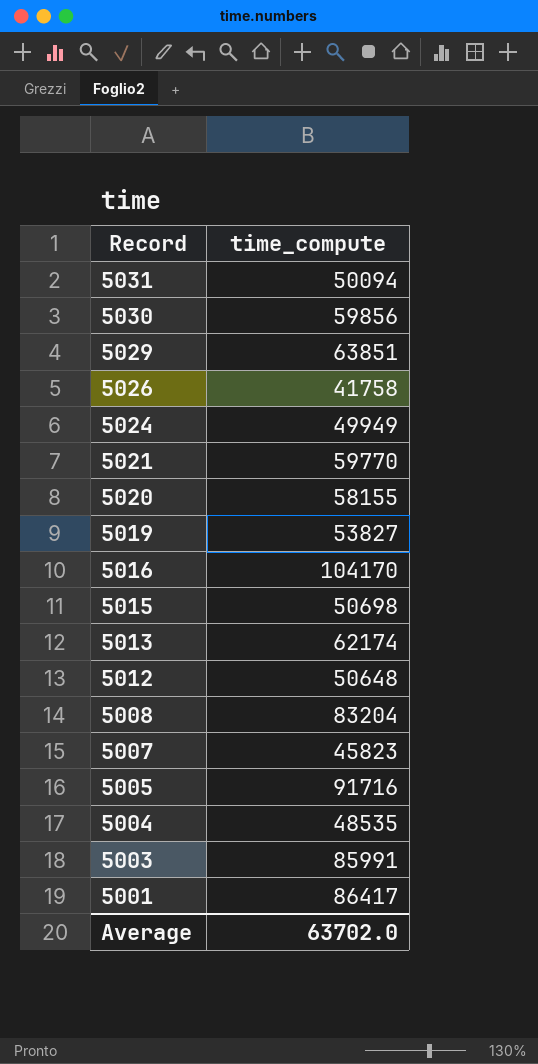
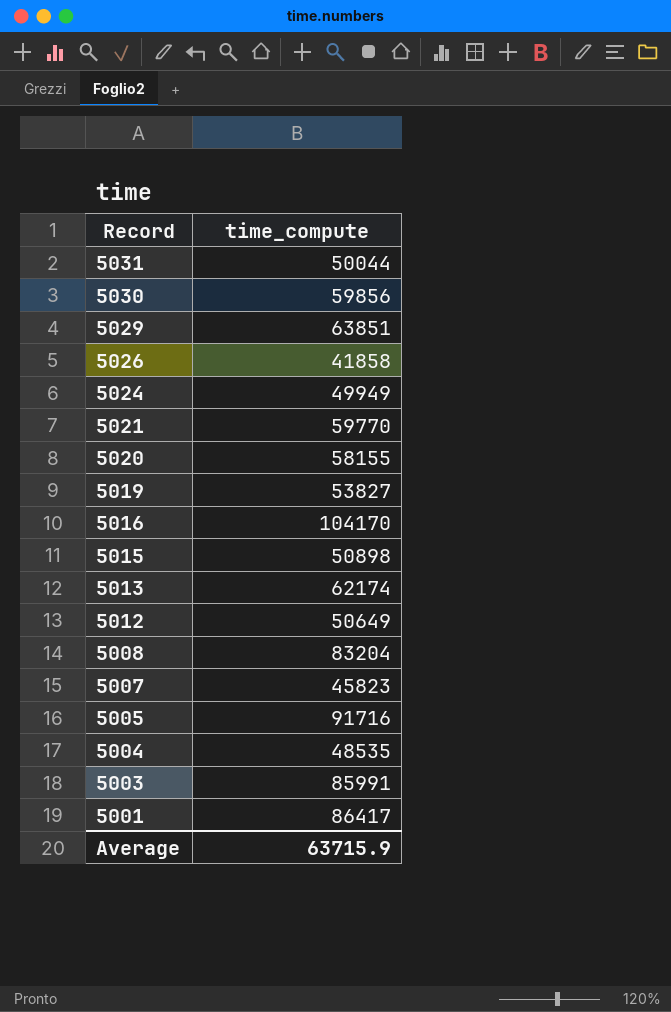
5031 | time_compute: 50094 -> 50044
5026 | time_compute: 41758 -> 41858
5015 | time_compute: 50698 -> 50898
5012 | time_compute: 50648 -> 50649
Average | time_compute: 63702.0 -> 63715.9

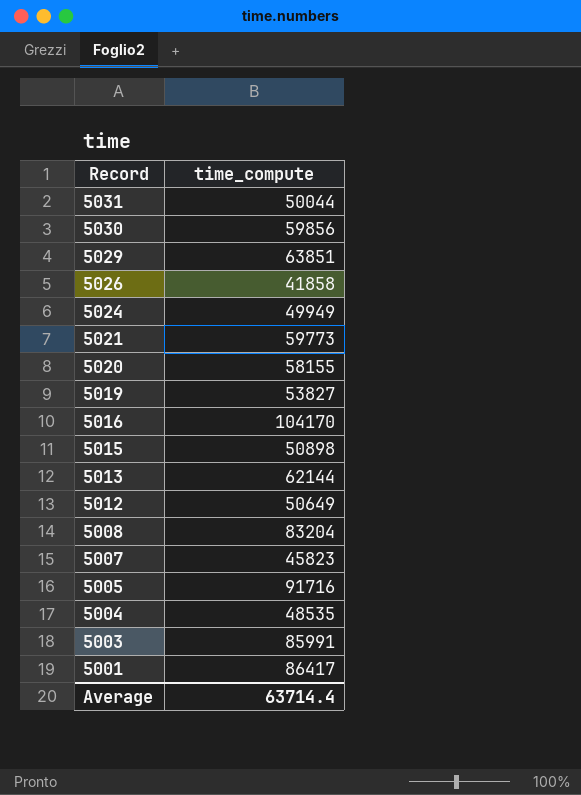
5021 | time_compute: 59770 -> 59773
5013 | time_compute: 62174 -> 62144
Average | time_compute: 63715.9 -> 63714.4

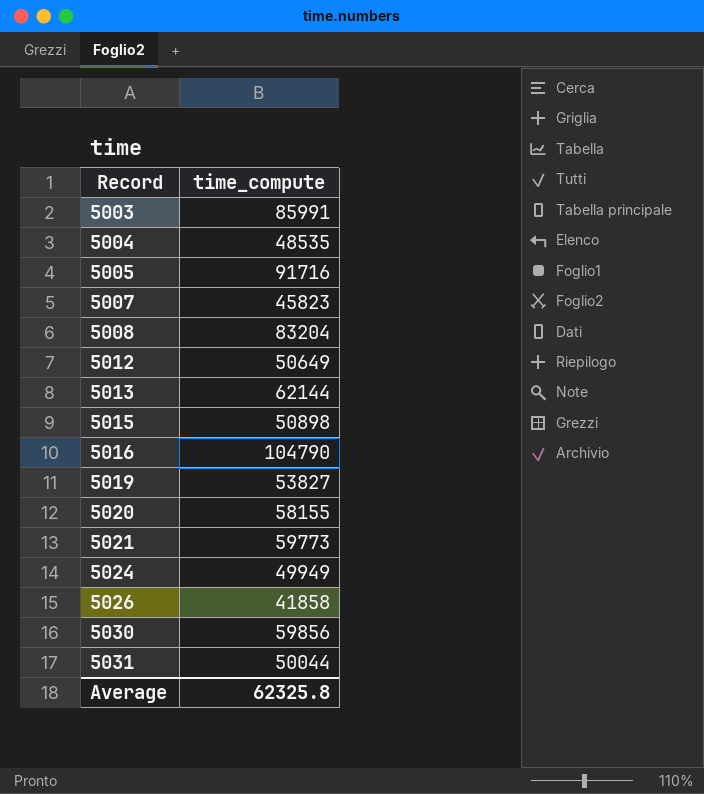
row order: Record descending -> Record ascending
row 5029: 63851 -> none
row 5001: 86417 -> none
5016 | time_compute: 104170 -> 104790
Average | time_compute: 63714.4 -> 62325.8

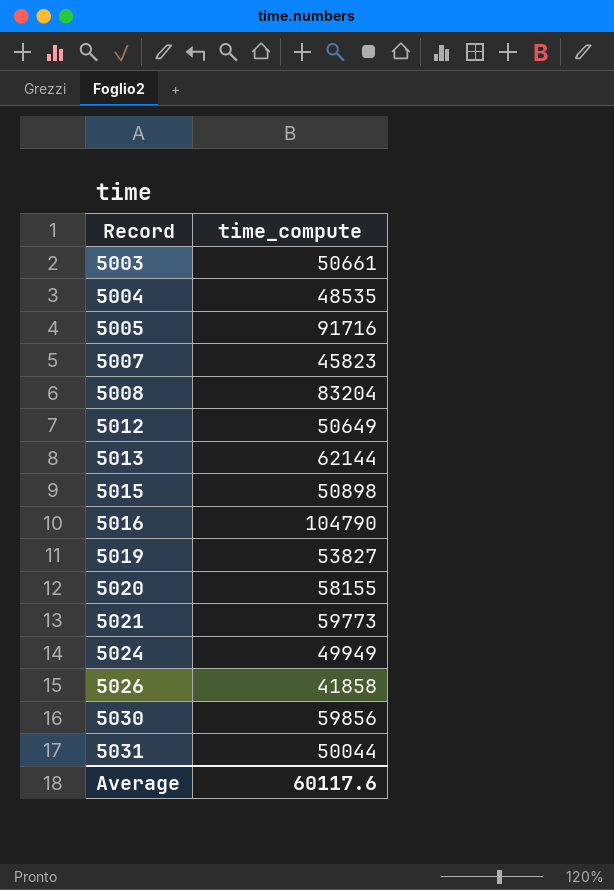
5003 | time_compute: 85991 -> 50661
Average | time_compute: 62325.8 -> 60117.6

